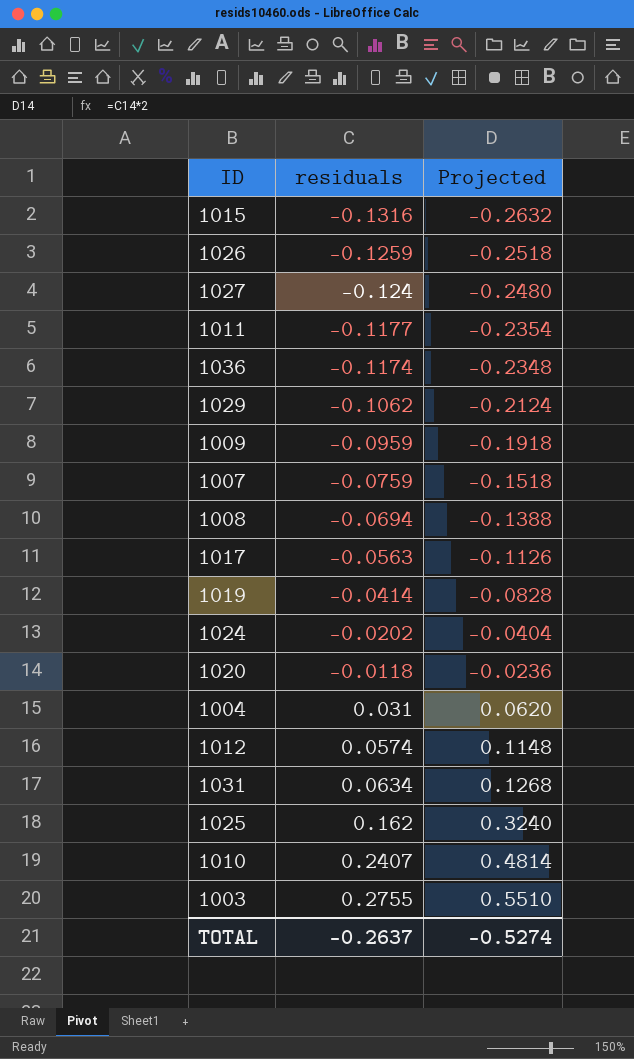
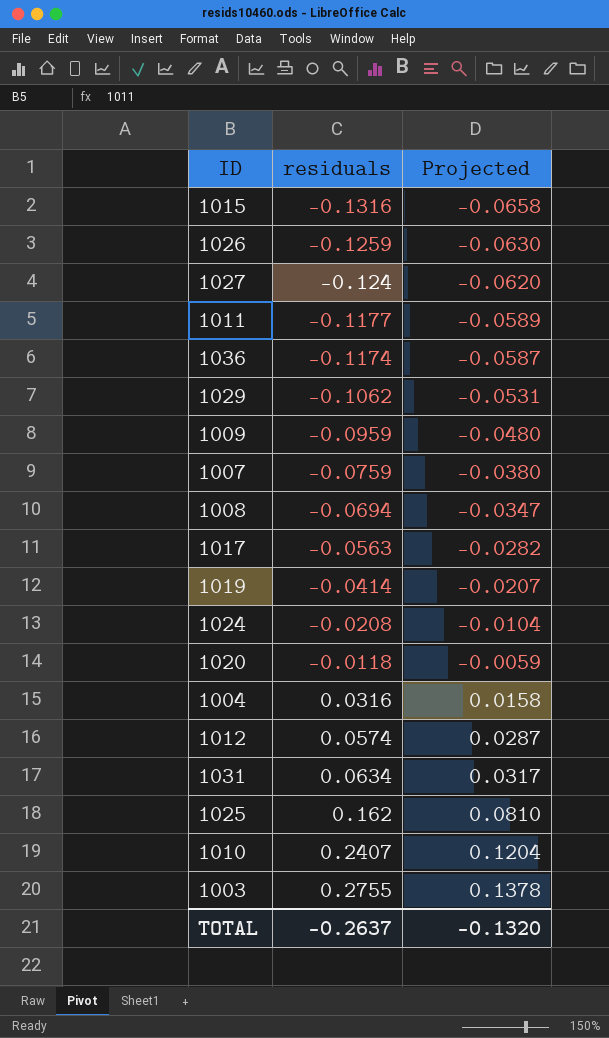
column Projected | formula: [residuals] * 2 -> [residuals] * 0.5
1024 | residuals: -0.0202 -> -0.0208
1004 | residuals: 0.031 -> 0.0316
TOTAL | Projected: -0.5274 -> -0.1320

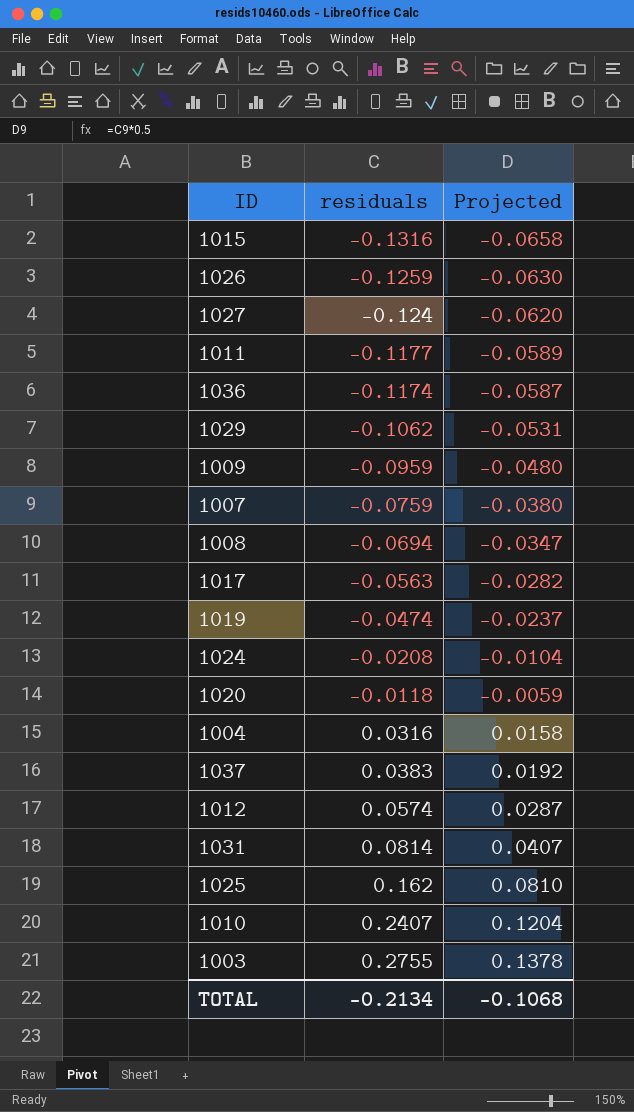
1019 | residuals: -0.0414 -> -0.0474
1019 | Projected: -0.0207 -> -0.0237
row 1037: none -> 0.0383 | 0.0192
1031 | residuals: 0.0634 -> 0.0814
1031 | Projected: 0.0317 -> 0.0407
TOTAL | residuals: -0.2637 -> -0.2134
TOTAL | Projected: -0.1320 -> -0.1068

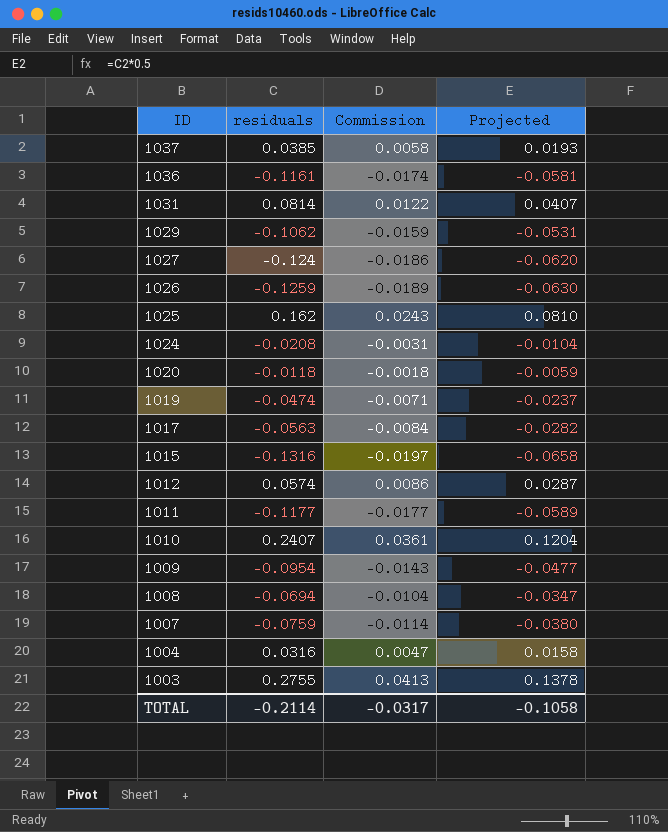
row order: residuals ascending -> ID descending
column Commission | formula: none -> [residuals] * 0.15
1037 | residuals: 0.0383 -> 0.0385
1037 | Projected: 0.0192 -> 0.0193
1036 | residuals: -0.1174 -> -0.1161
1036 | Projected: -0.0587 -> -0.0581
1009 | residuals: -0.0959 -> -0.0954
1009 | Projected: -0.0480 -> -0.0477
TOTAL | residuals: -0.2134 -> -0.2114
TOTAL | Projected: -0.1068 -> -0.1058

